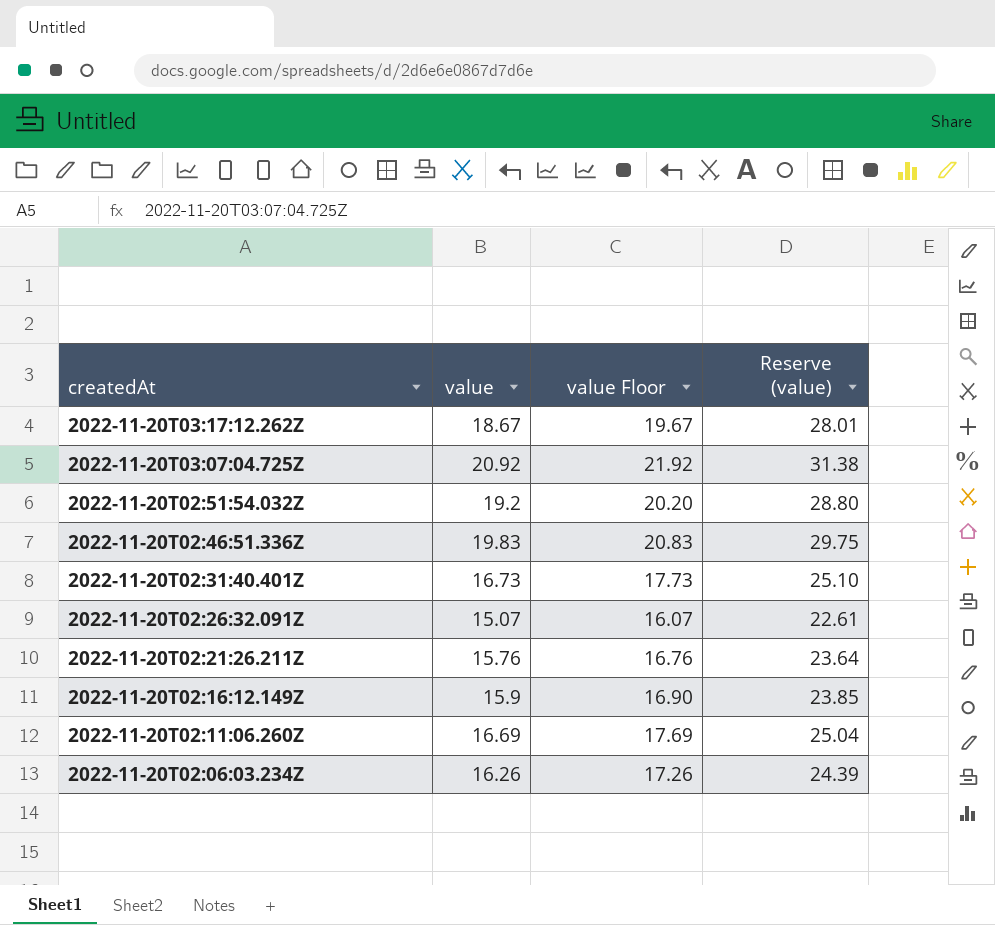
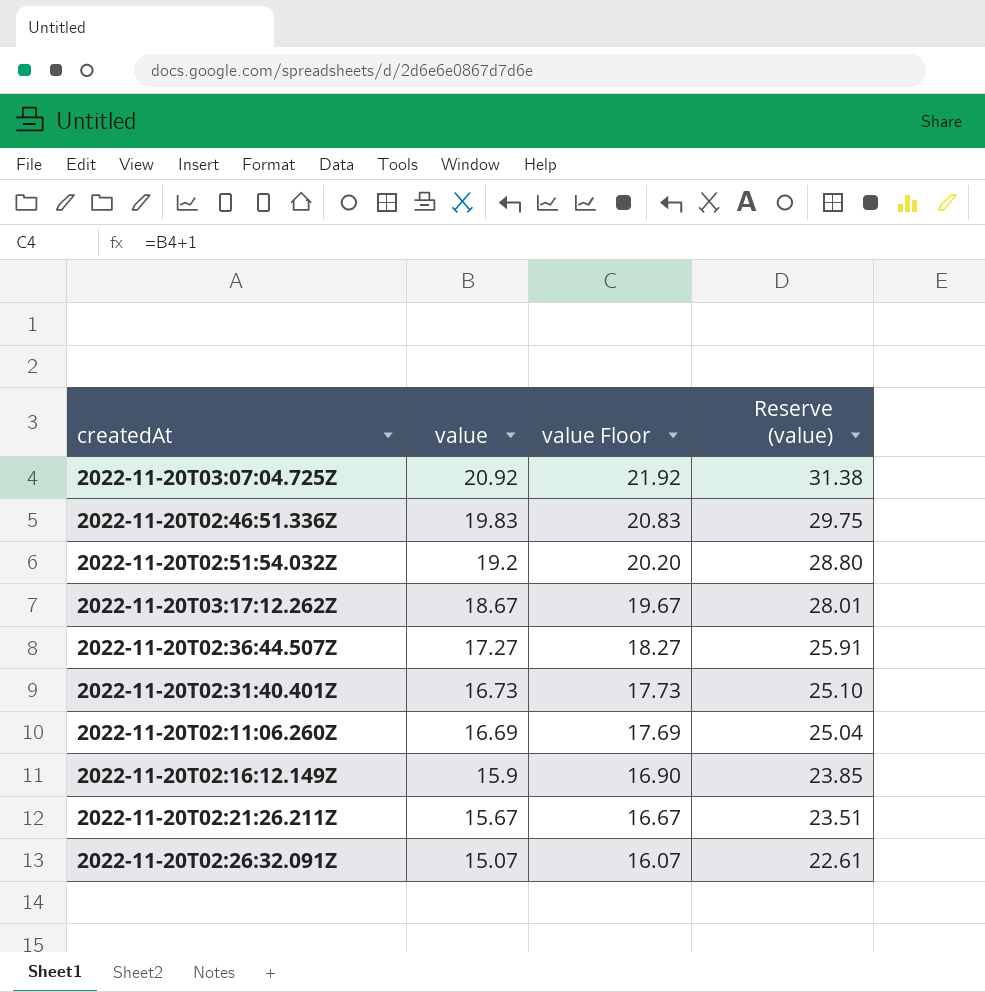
row order: createdAt descending -> value descending
row 2022-11-20T02:06:03.234Z: 16.26 | 17.26 | 24.39 -> none
row 2022-11-20T02:36:44.507Z: none -> 17.27 | 18.27 | 25.91
2022-11-20T02:21:26.211Z | value: 15.76 -> 15.67
2022-11-20T02:21:26.211Z | value Floor: 16.76 -> 16.67
2022-11-20T02:21:26.211Z | Reserve (value): 23.64 -> 23.51

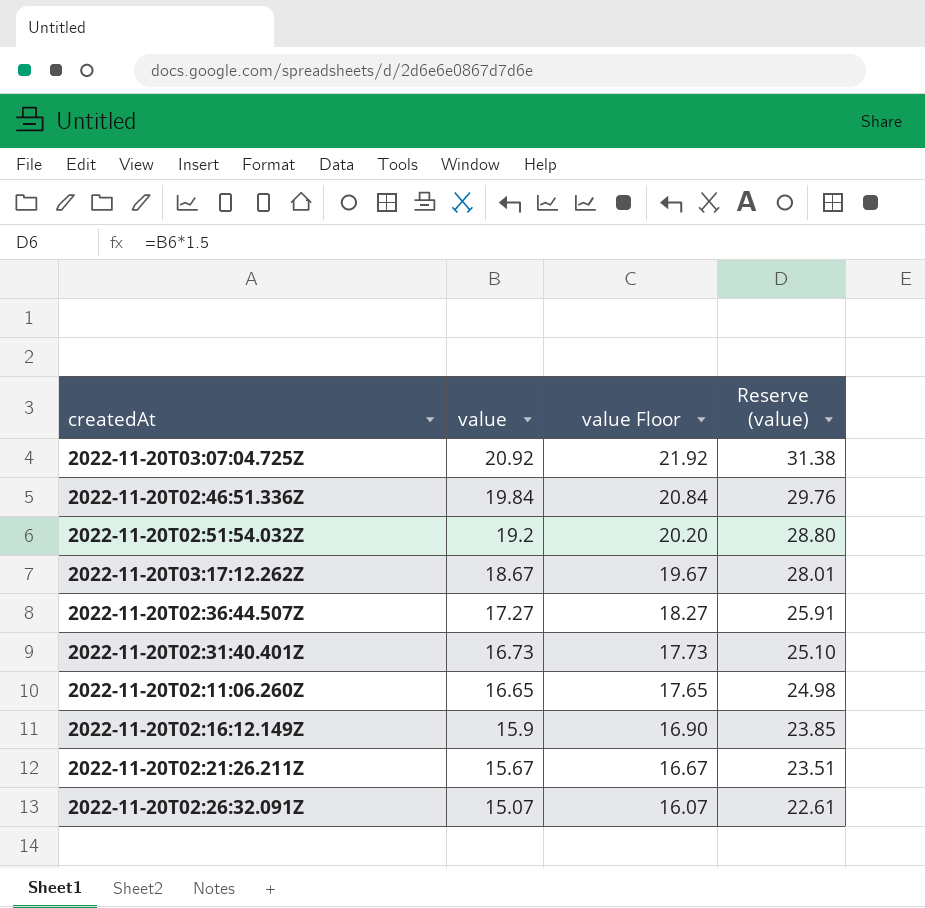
2022-11-20T02:46:51.336Z | value: 19.83 -> 19.84
2022-11-20T02:46:51.336Z | value Floor: 20.83 -> 20.84
2022-11-20T02:46:51.336Z | Reserve (value): 29.75 -> 29.76
2022-11-20T02:11:06.260Z | value: 16.69 -> 16.65
2022-11-20T02:11:06.260Z | value Floor: 17.69 -> 17.65
2022-11-20T02:11:06.260Z | Reserve (value): 25.04 -> 24.98

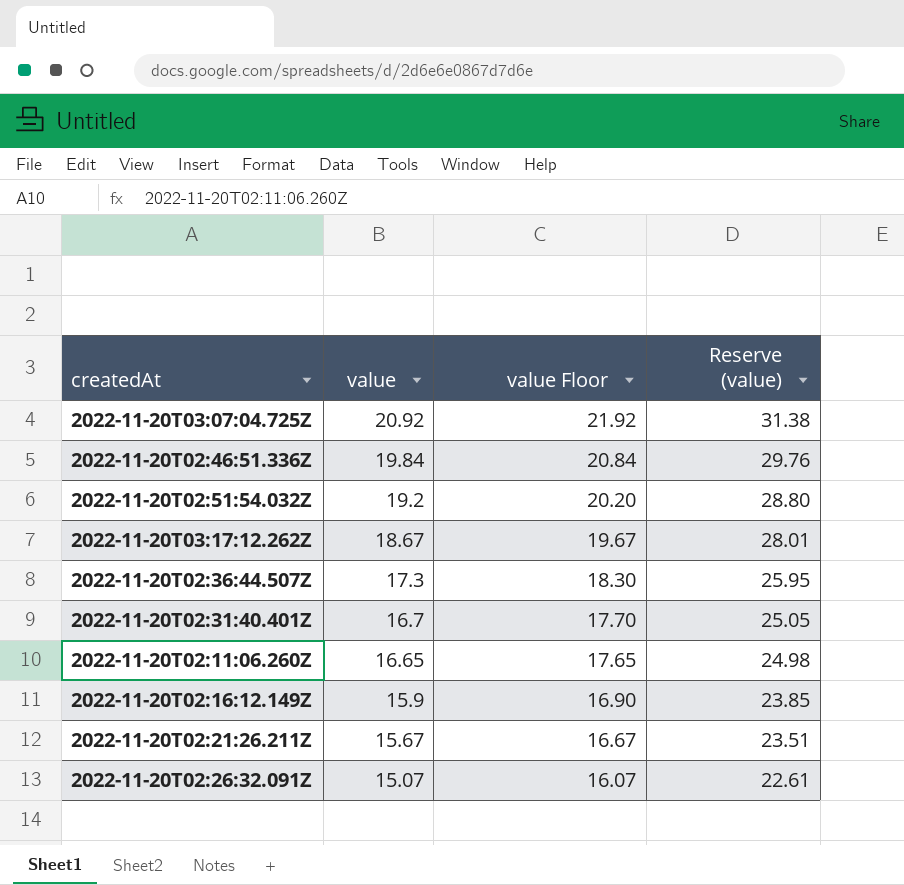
2022-11-20T02:36:44.507Z | value: 17.27 -> 17.3
2022-11-20T02:36:44.507Z | value Floor: 18.27 -> 18.30
2022-11-20T02:36:44.507Z | Reserve (value): 25.91 -> 25.95
2022-11-20T02:31:40.401Z | value: 16.73 -> 16.7
2022-11-20T02:31:40.401Z | value Floor: 17.73 -> 17.70
2022-11-20T02:31:40.401Z | Reserve (value): 25.10 -> 25.05

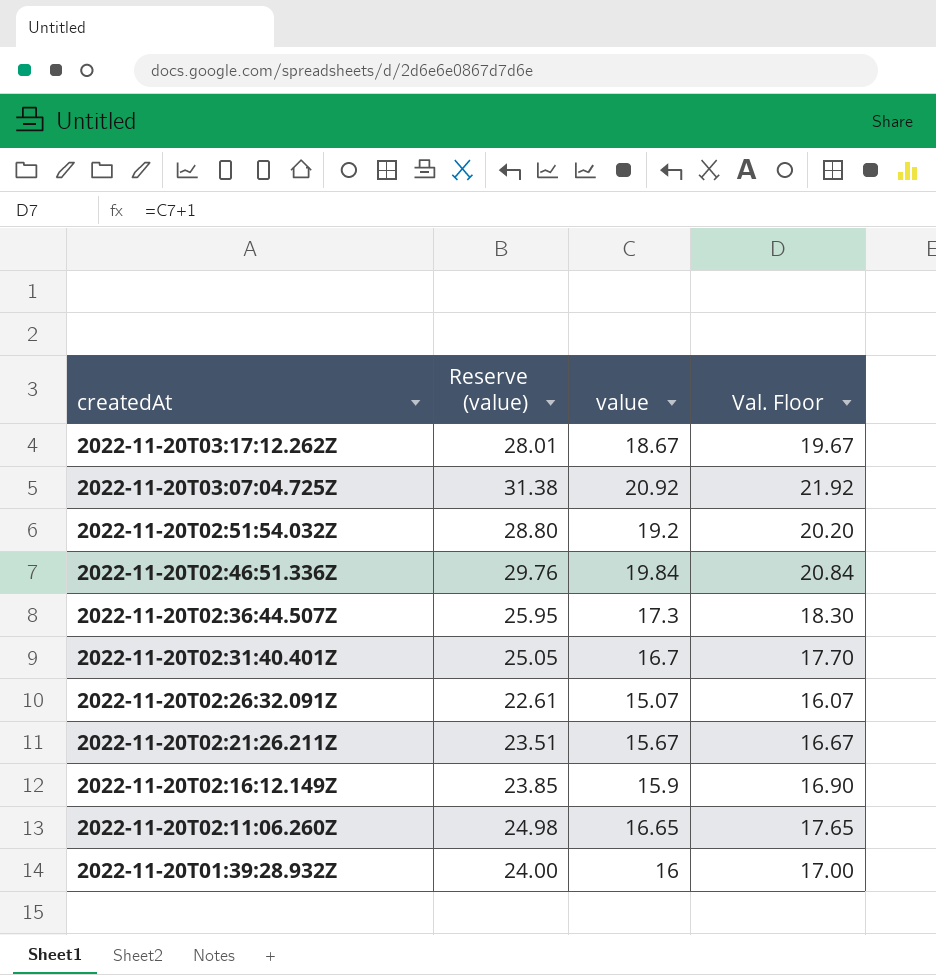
row order: value descending -> createdAt descending
column Reserve (value) | position: 4 -> 2
column name: value Floor -> Val. Floor
row 2022-11-20T01:39:28.932Z: none -> 24.00 | 16 | 17.00

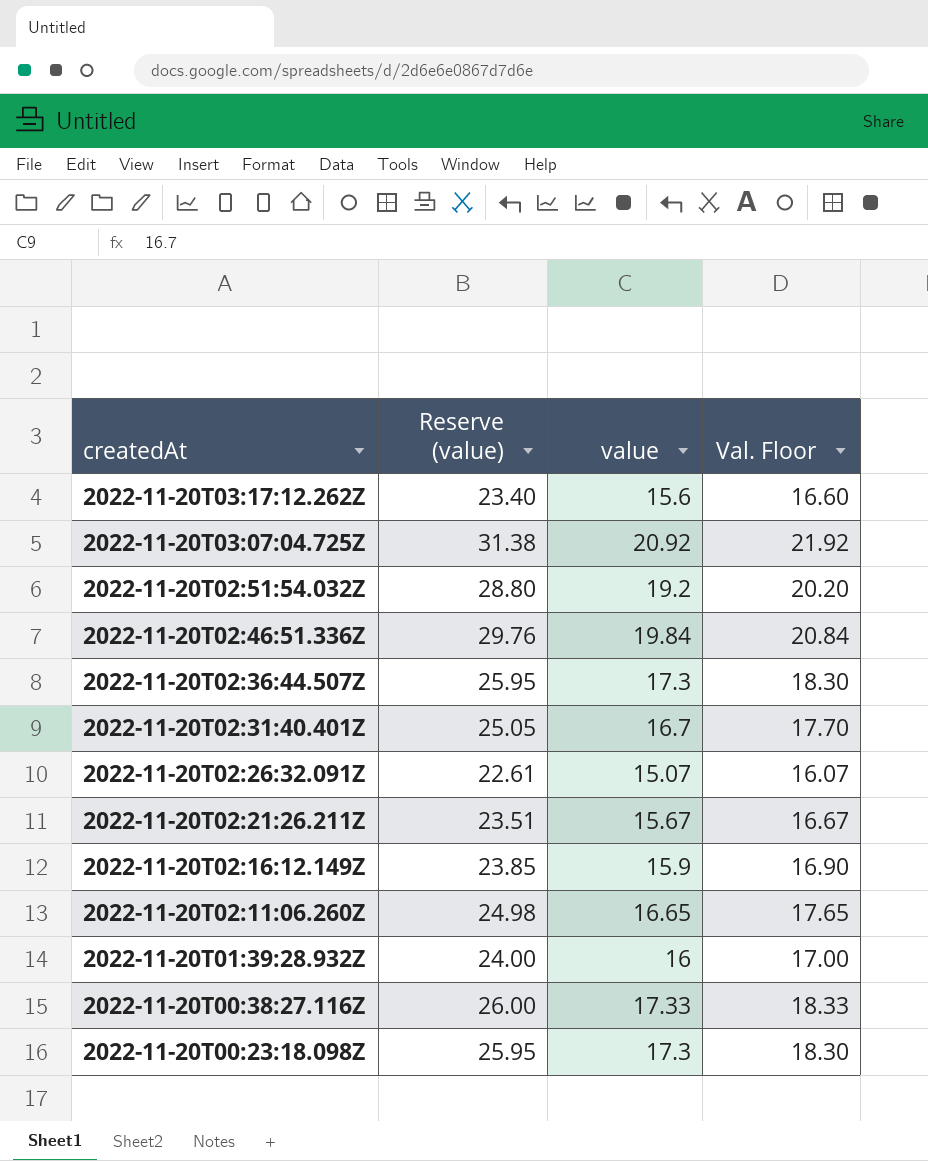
2022-11-20T03:17:12.262Z | Reserve (value): 28.01 -> 23.40
2022-11-20T03:17:12.262Z | value: 18.67 -> 15.6
2022-11-20T03:17:12.262Z | Val. Floor: 19.67 -> 16.60
row 2022-11-20T00:38:27.116Z: none -> 26.00 | 17.33 | 18.33
row 2022-11-20T00:23:18.098Z: none -> 25.95 | 17.3 | 18.30

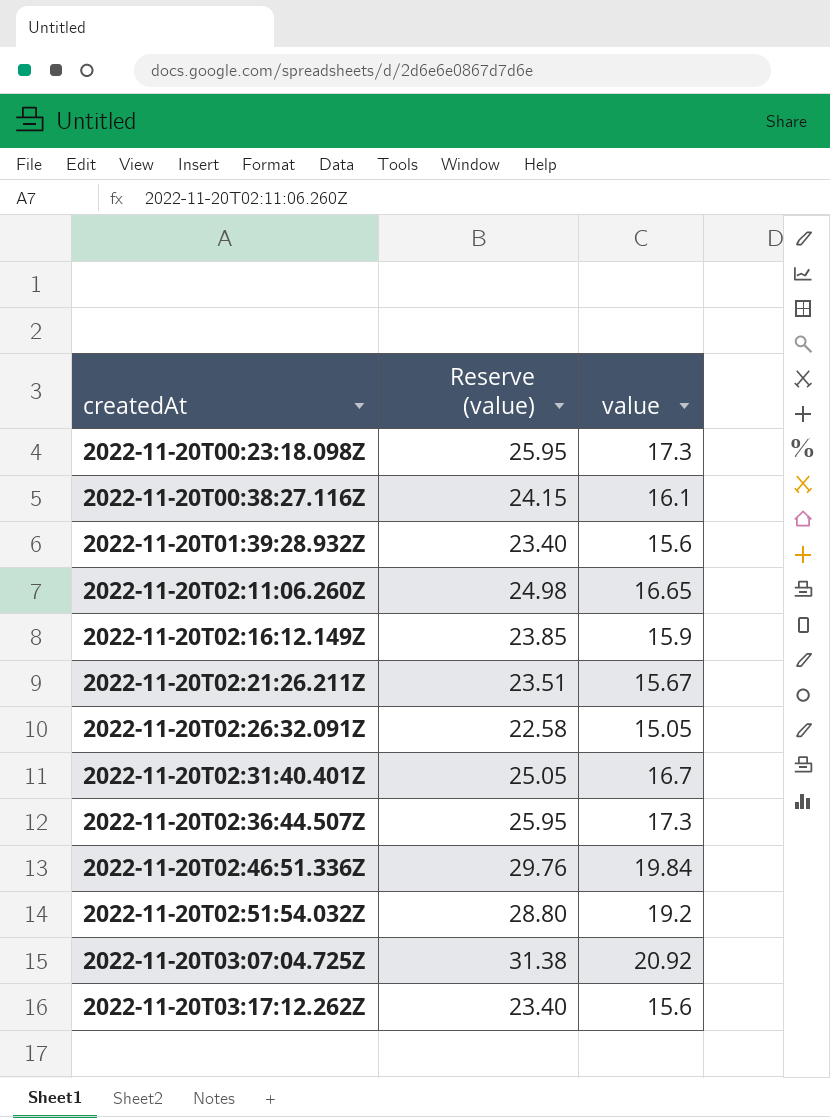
row order: createdAt descending -> createdAt ascending
column Val. Floor | formula: [value] + 1 -> none
2022-11-20T00:38:27.116Z | Reserve (value): 26.00 -> 24.15
2022-11-20T00:38:27.116Z | value: 17.33 -> 16.1
2022-11-20T01:39:28.932Z | Reserve (value): 24.00 -> 23.40
2022-11-20T01:39:28.932Z | value: 16 -> 15.6
2022-11-20T02:26:32.091Z | Reserve (value): 22.61 -> 22.58
2022-11-20T02:26:32.091Z | value: 15.07 -> 15.05

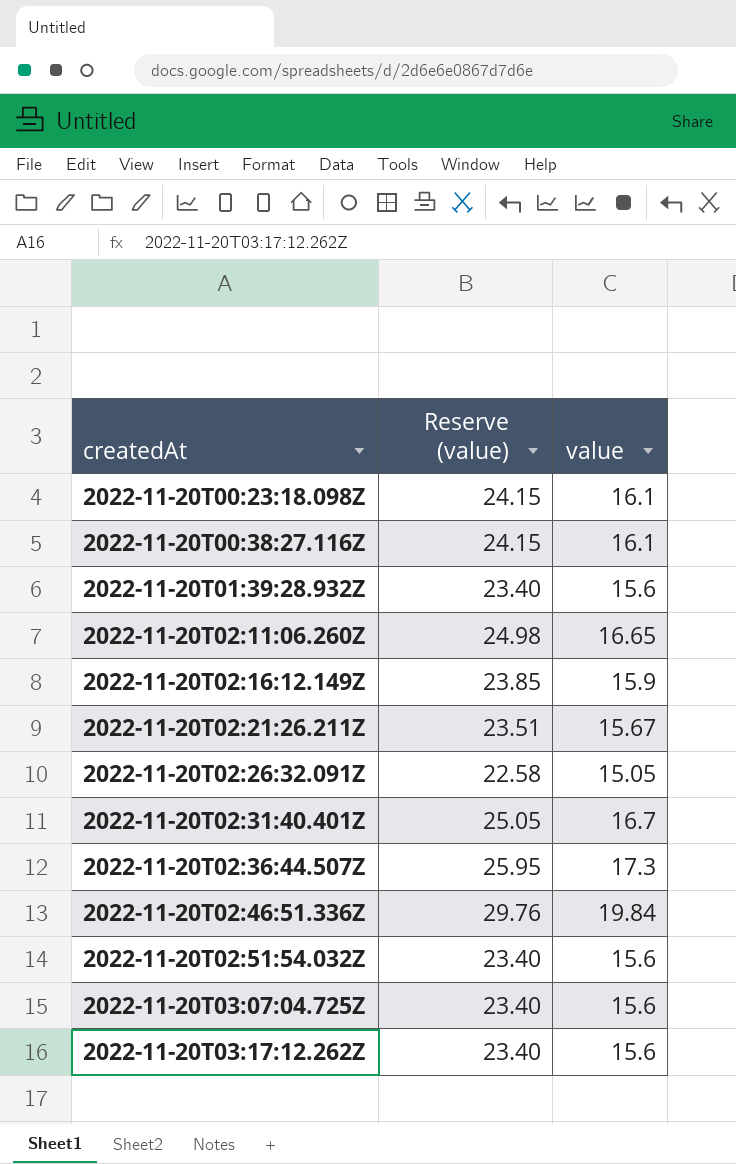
2022-11-20T00:23:18.098Z | Reserve (value): 25.95 -> 24.15
2022-11-20T00:23:18.098Z | value: 17.3 -> 16.1
2022-11-20T02:51:54.032Z | Reserve (value): 28.80 -> 23.40
2022-11-20T02:51:54.032Z | value: 19.2 -> 15.6
2022-11-20T03:07:04.725Z | Reserve (value): 31.38 -> 23.40
2022-11-20T03:07:04.725Z | value: 20.92 -> 15.6

